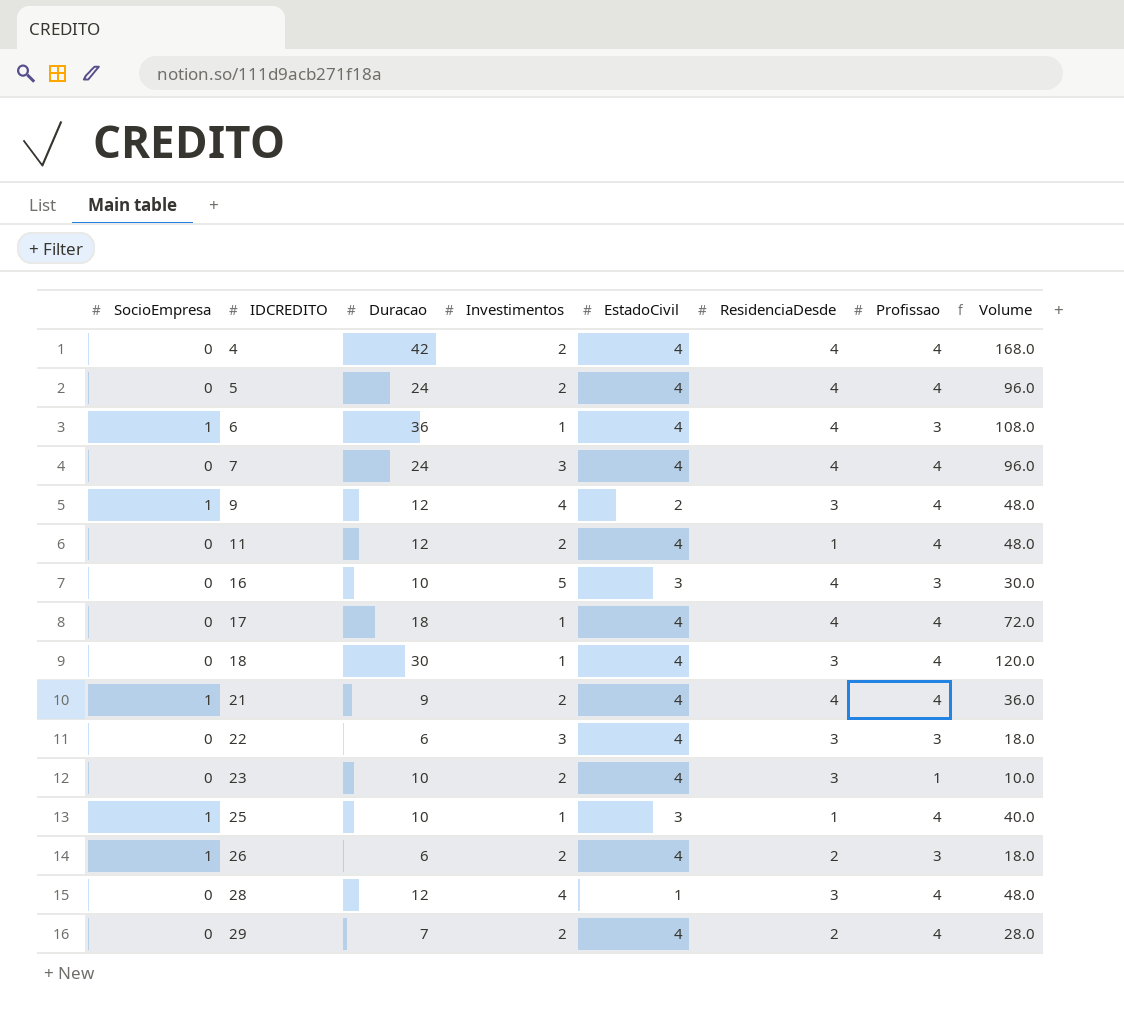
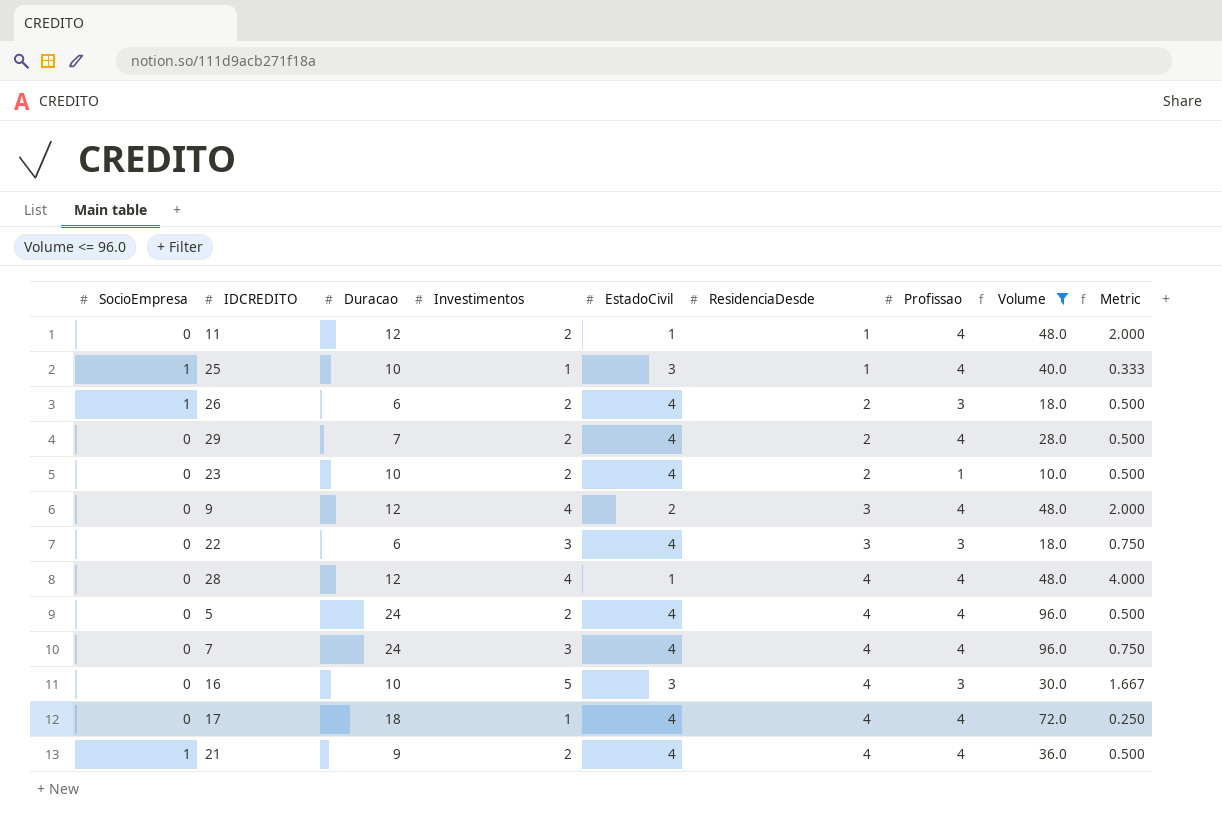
filter: none -> Volume <= 96.0
row order: IDCREDITO ascending -> ResidenciaDesde ascending
column Metric | formula: none -> [Investimentos] / [EstadoCivil]
11 | EstadoCivil: 4 -> 1
23 | ResidenciaDesde: 3 -> 2
9 | SocioEmpresa: 1 -> 0
28 | ResidenciaDesde: 3 -> 4

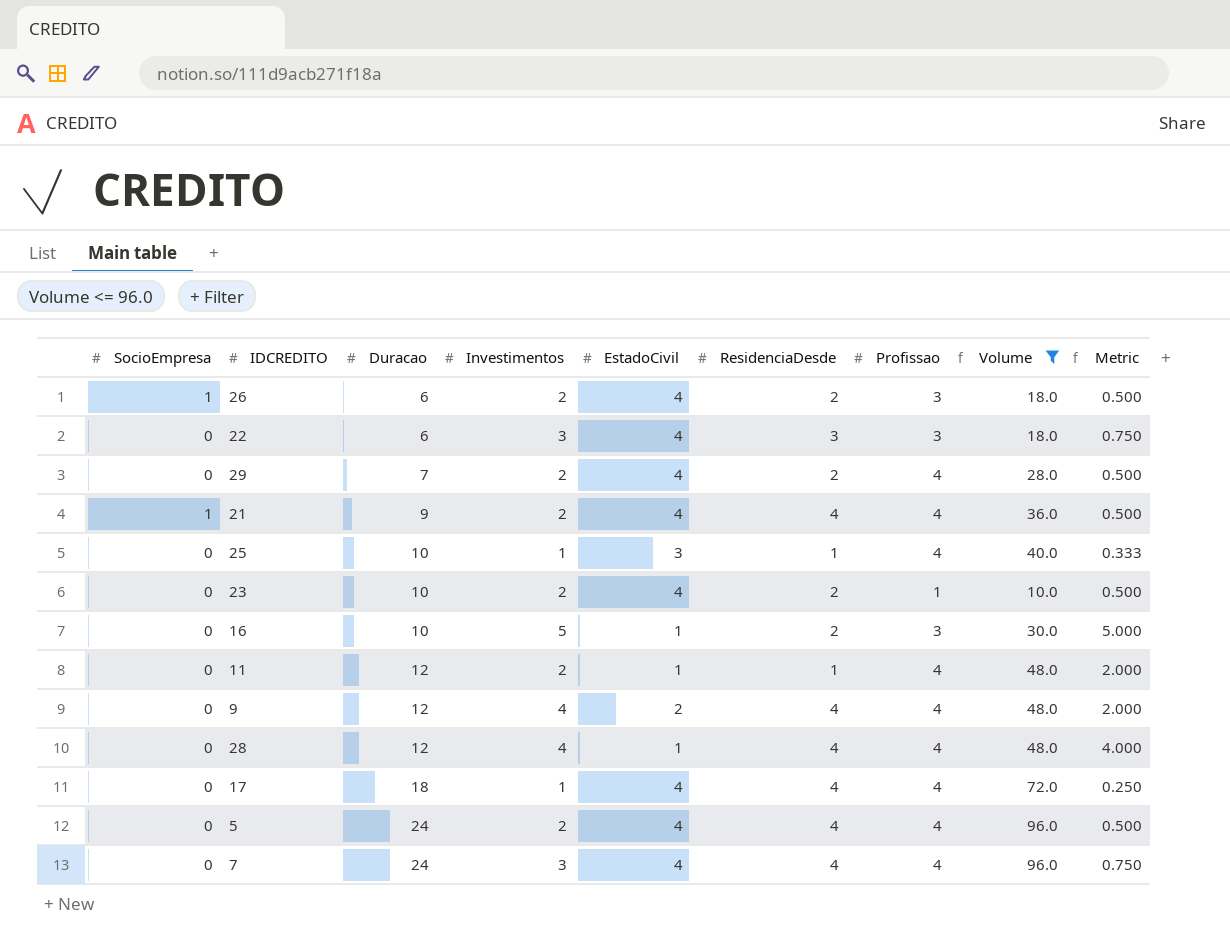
row order: ResidenciaDesde ascending -> Duracao ascending
25 | SocioEmpresa: 1 -> 0
16 | EstadoCivil: 3 -> 1
16 | ResidenciaDesde: 4 -> 2
16 | Metric: 1.667 -> 5.000
9 | ResidenciaDesde: 3 -> 4

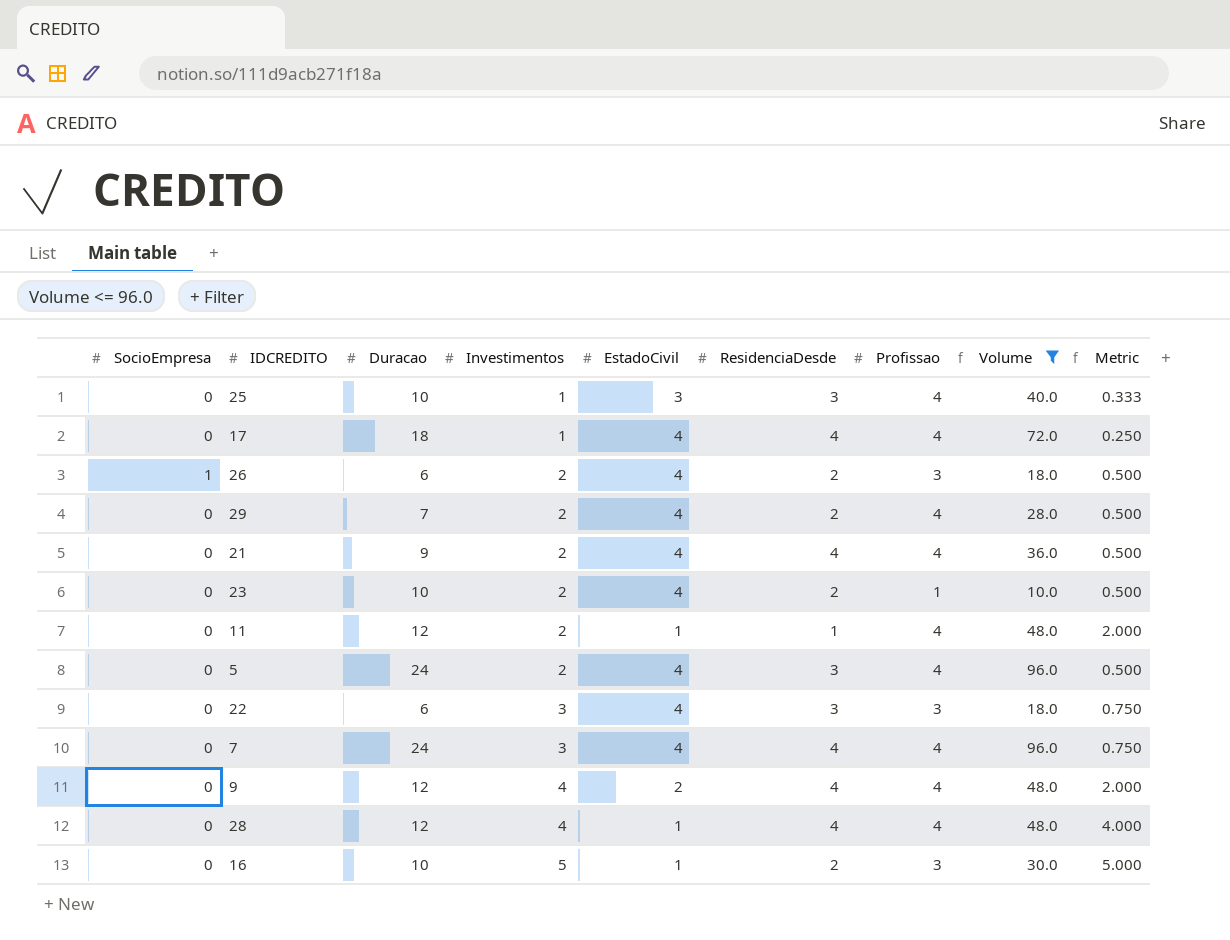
row order: Duracao ascending -> Investimentos ascending
25 | ResidenciaDesde: 1 -> 3
21 | SocioEmpresa: 1 -> 0
5 | ResidenciaDesde: 4 -> 3

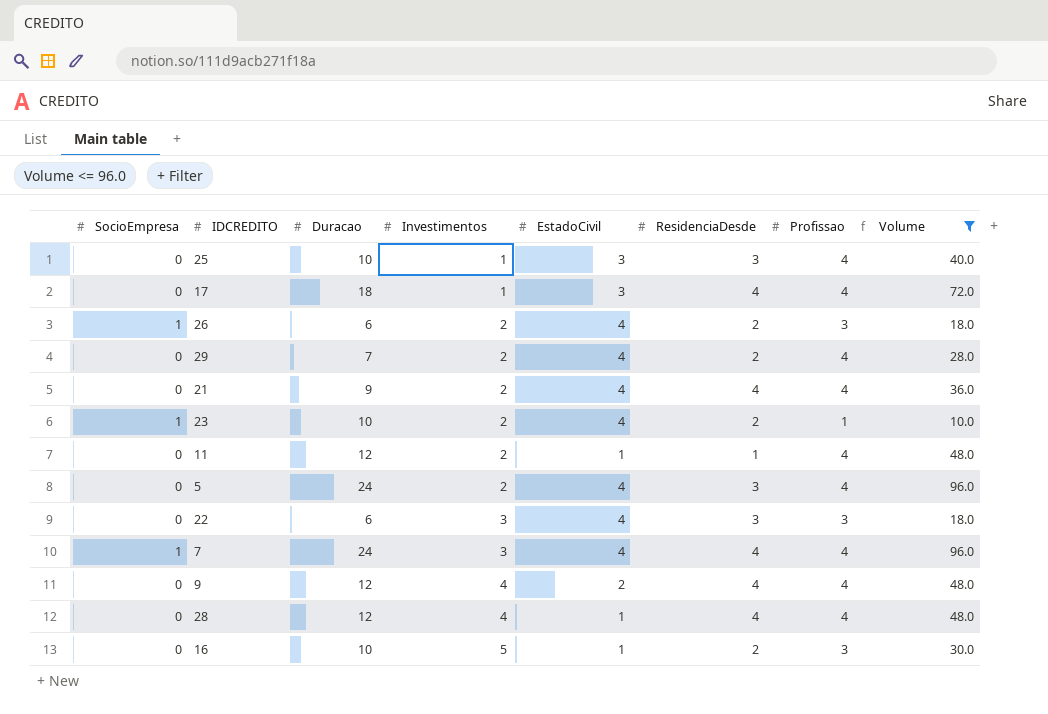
column Metric | formula: [Investimentos] / [EstadoCivil] -> none
17 | EstadoCivil: 4 -> 3
23 | SocioEmpresa: 0 -> 1
7 | SocioEmpresa: 0 -> 1

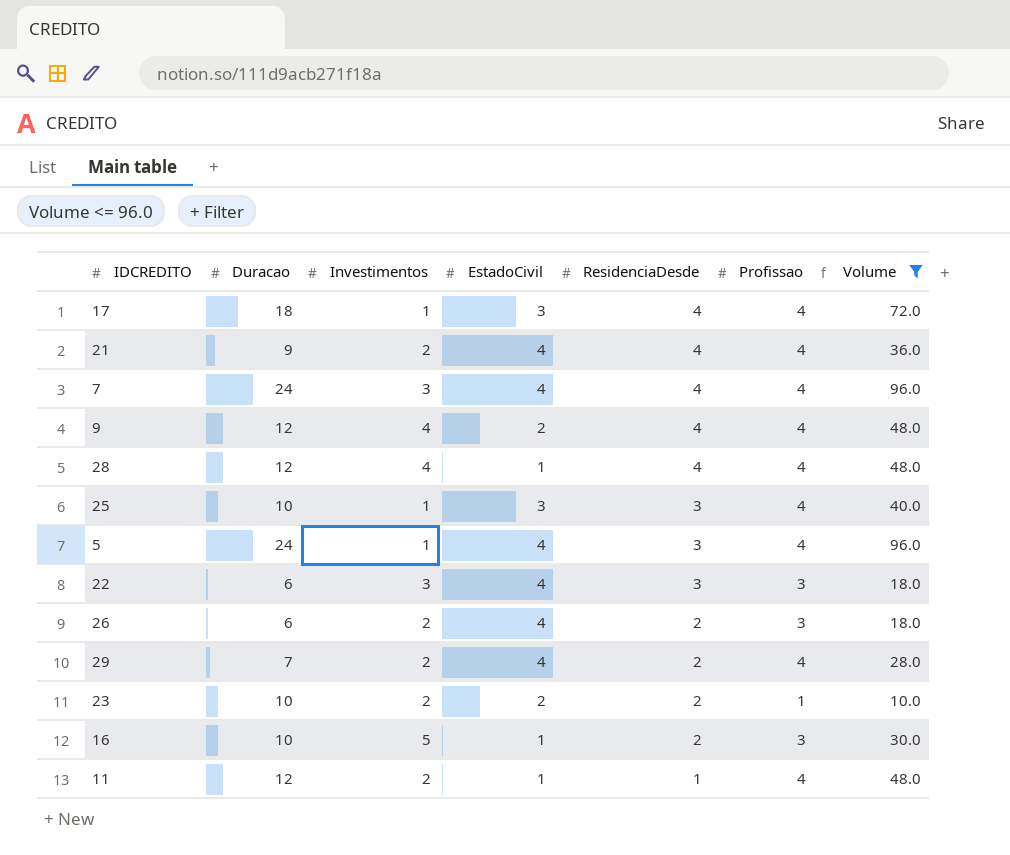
row order: Investimentos ascending -> ResidenciaDesde descending
column SocioEmpresa | position: 1 -> none
5 | Investimentos: 2 -> 1
23 | EstadoCivil: 4 -> 2

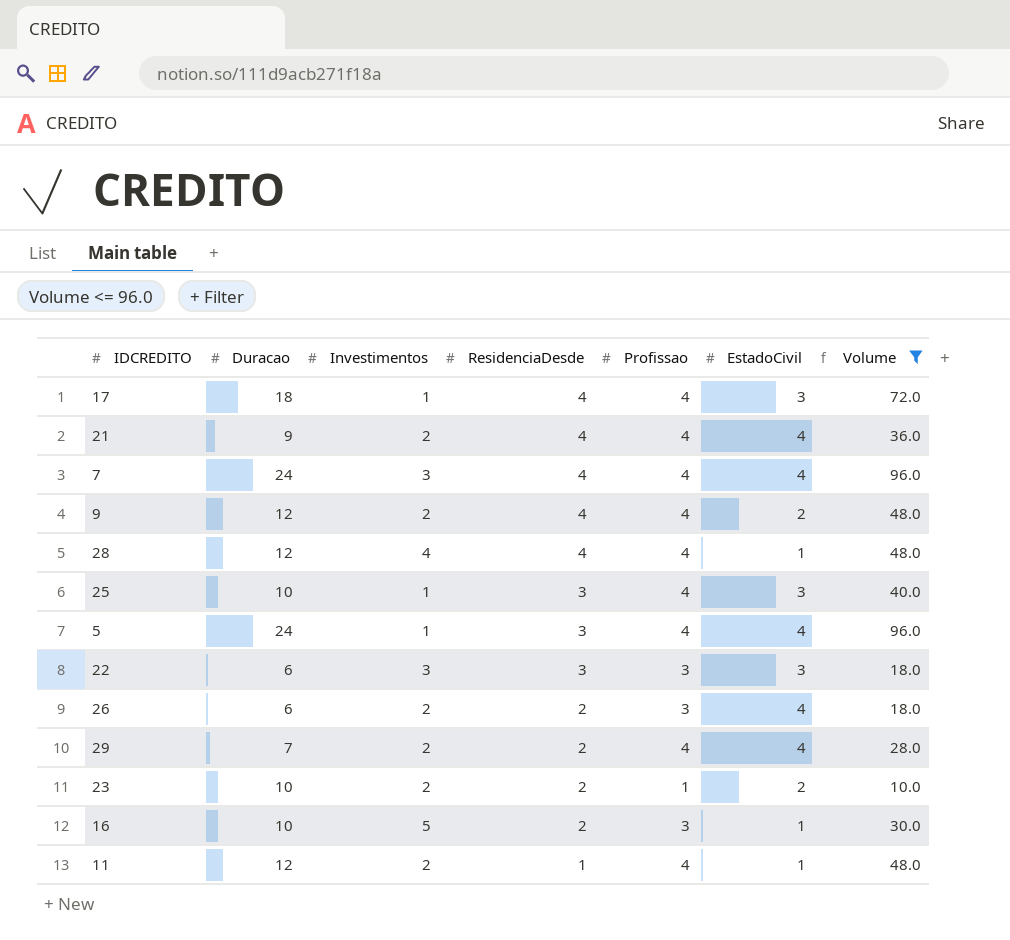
column EstadoCivil | position: 4 -> 6
9 | Investimentos: 4 -> 2
22 | EstadoCivil: 4 -> 3

